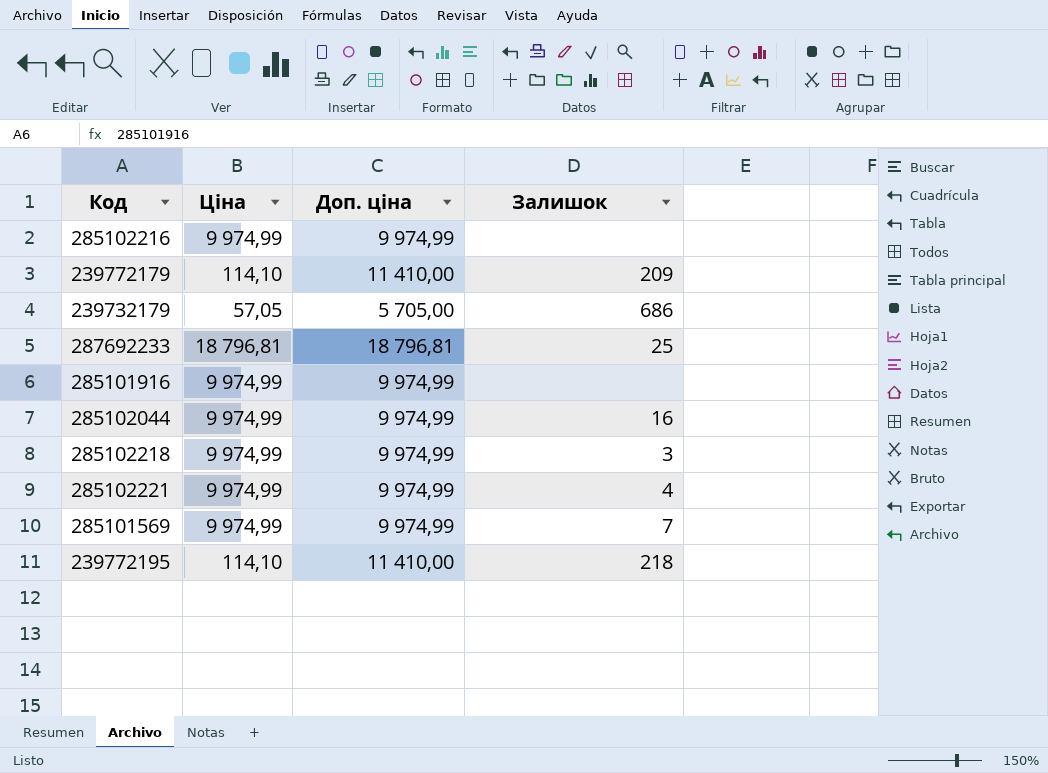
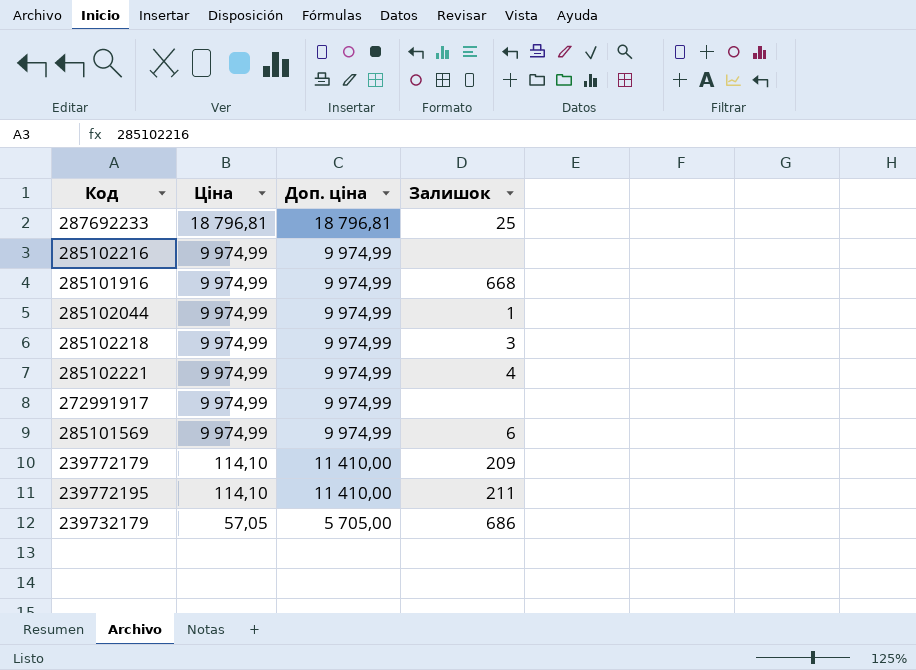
row order: none -> Ціна descending
285101916 | Залишок: none -> 668
285102044 | Залишок: 16 -> 1
row 272991917: none -> 9 974,99 | 9 974,99 | none
285101569 | Залишок: 7 -> 6
239772195 | Залишок: 218 -> 211

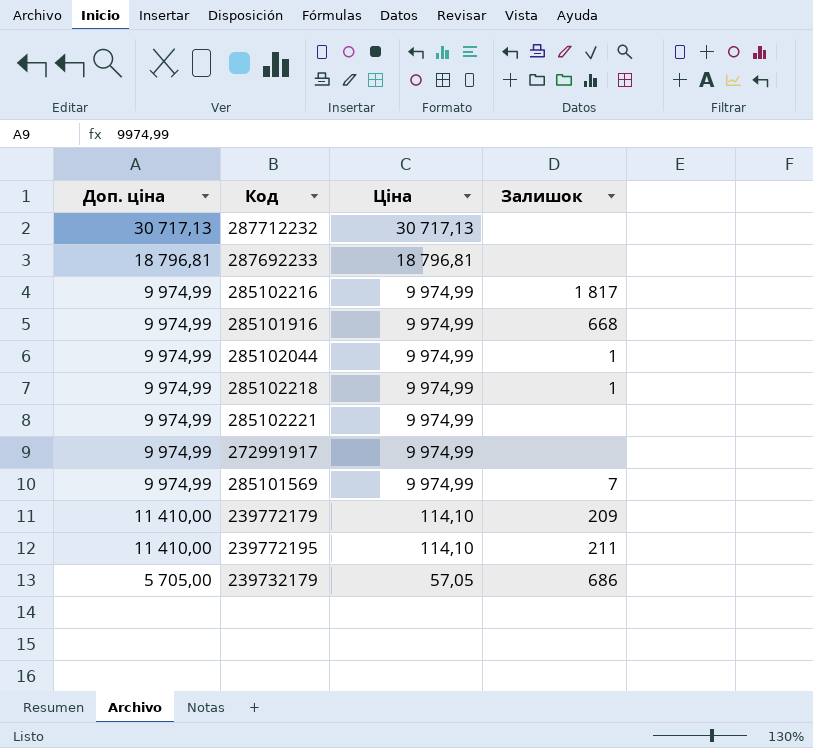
column Доп. ціна | position: 3 -> 1
row 287712232: none -> 30 717,13 | 30 717,13 | none
287692233 | Залишок: 25 -> none
285102216 | Залишок: none -> 1 817
285102218 | Залишок: 3 -> 1
285102221 | Залишок: 4 -> none
285101569 | Залишок: 6 -> 7

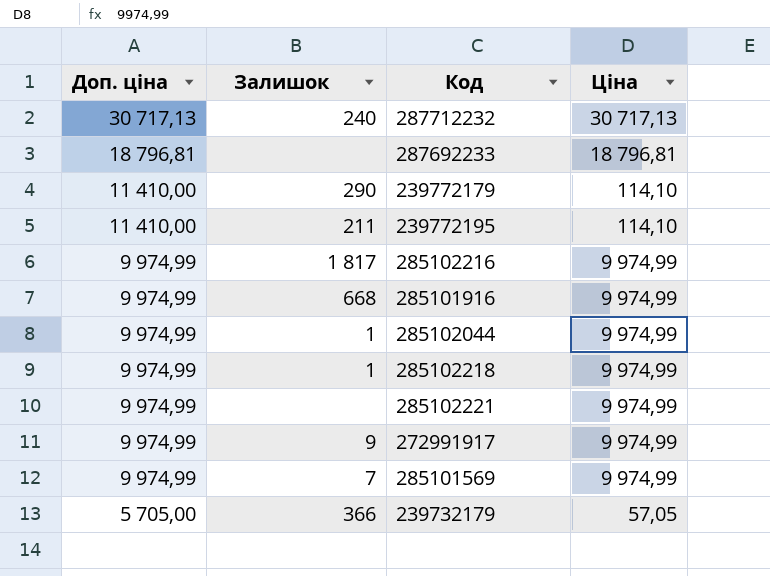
row order: Ціна descending -> Доп. ціна descending
column Залишок | position: 4 -> 2
287712232 | Залишок: none -> 240
239772179 | Залишок: 209 -> 290
272991917 | Залишок: none -> 9
239732179 | Залишок: 686 -> 366

